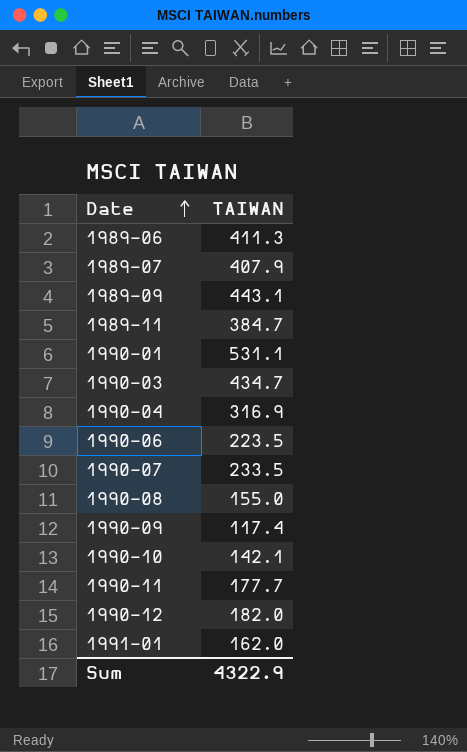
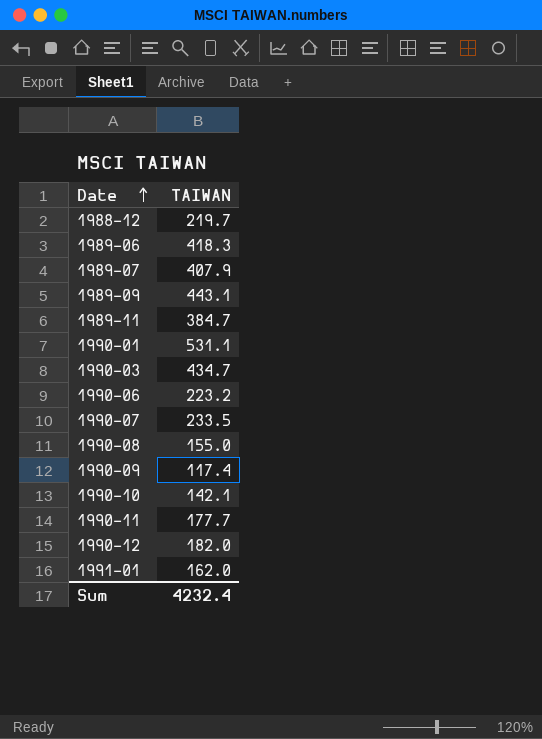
row 1990-04: 316.9 -> none
row 1988-12: none -> 219.7
1989-06 | TAIWAN: 411.3 -> 418.3
1990-06 | TAIWAN: 223.5 -> 223.2
Sum | TAIWAN: 4322.9 -> 4232.4

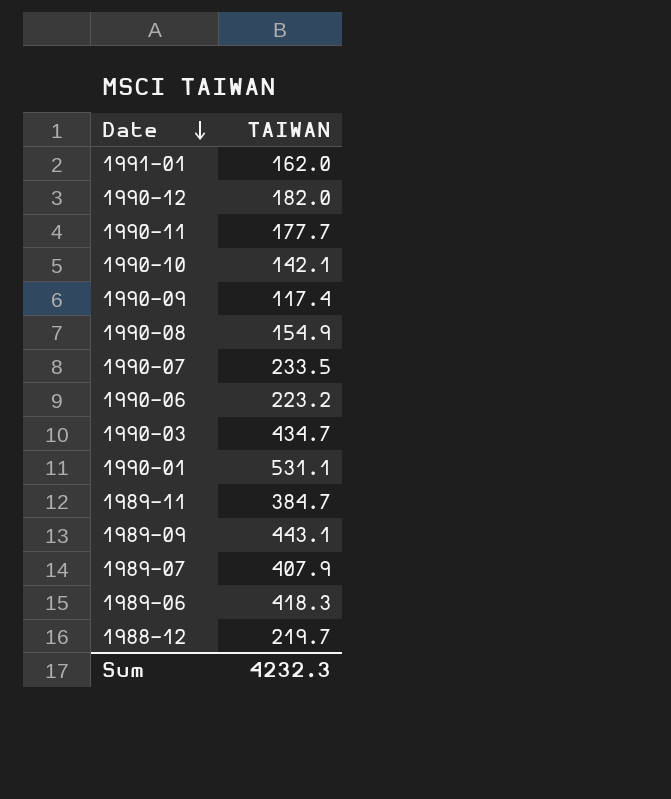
row order: Date ascending -> Date descending
1990-08 | TAIWAN: 155.0 -> 154.9
Sum | TAIWAN: 4232.4 -> 4232.3

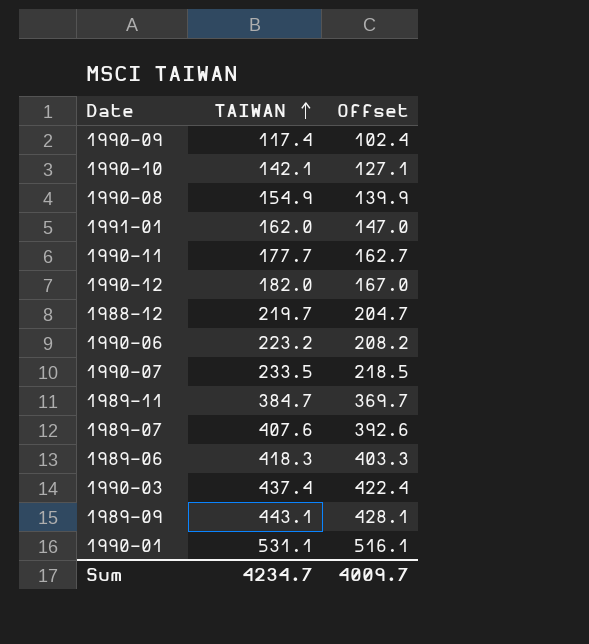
row order: Date descending -> TAIWAN ascending
column Offset | formula: none -> [TAIWAN] - 15
1989-07 | TAIWAN: 407.9 -> 407.6
1990-03 | TAIWAN: 434.7 -> 437.4
Sum | TAIWAN: 4232.3 -> 4234.7

